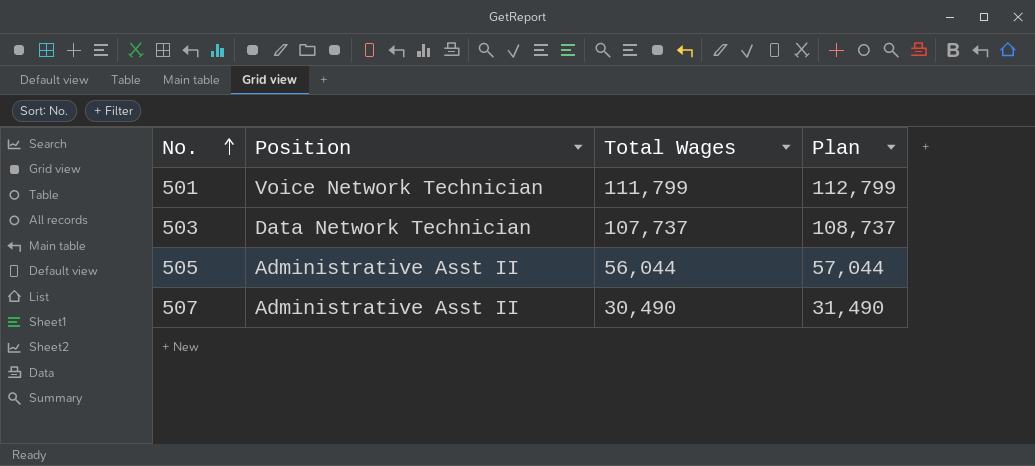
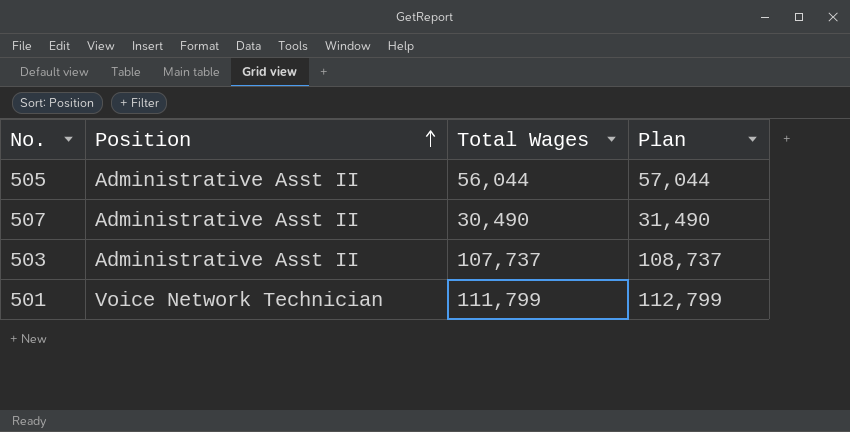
row order: No. ascending -> Position ascending
503 | Position: Data Network Technician -> Administrative Asst II

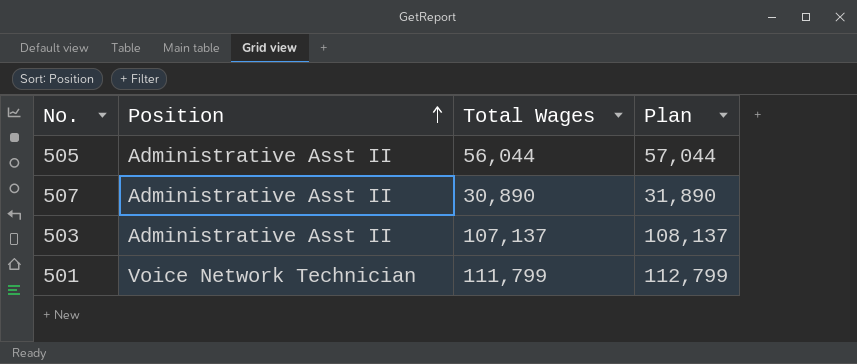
507 | Total Wages: 30,490 -> 30,890
507 | Plan: 31,490 -> 31,890
503 | Total Wages: 107,737 -> 107,137
503 | Plan: 108,737 -> 108,137

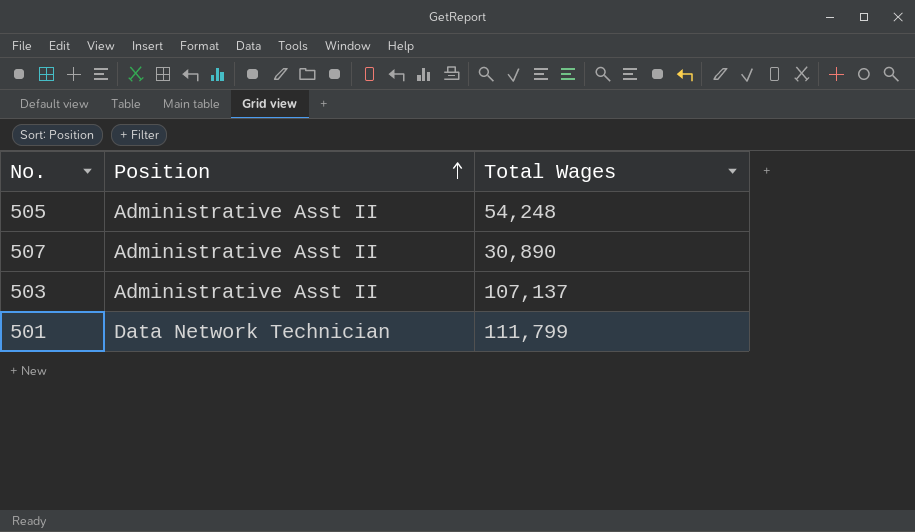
column Plan | formula: [Total Wages] + 1000 -> none
505 | Total Wages: 56,044 -> 54,248
501 | Position: Voice Network Technician -> Data Network Technician

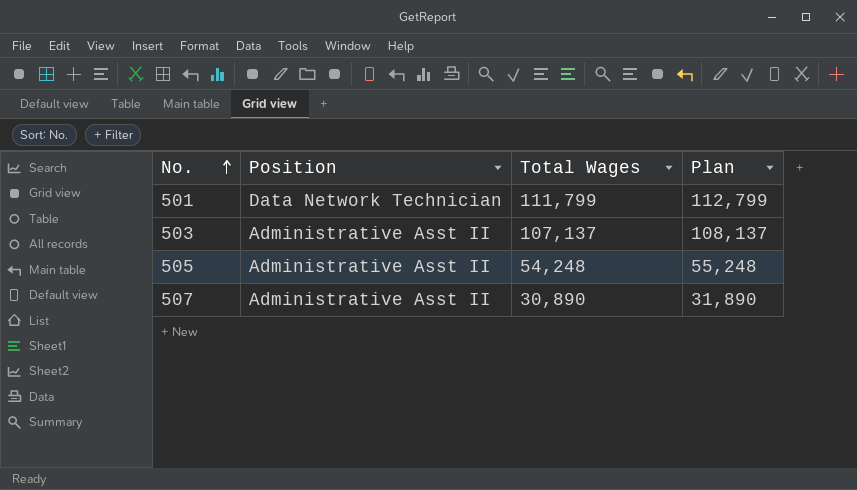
row order: Position ascending -> No. ascending
column Plan | formula: none -> [Total Wages] + 1000

